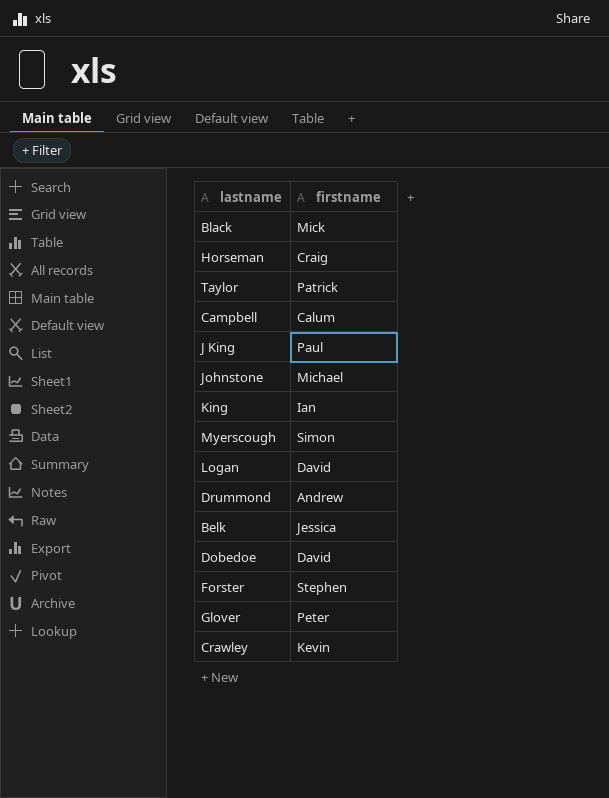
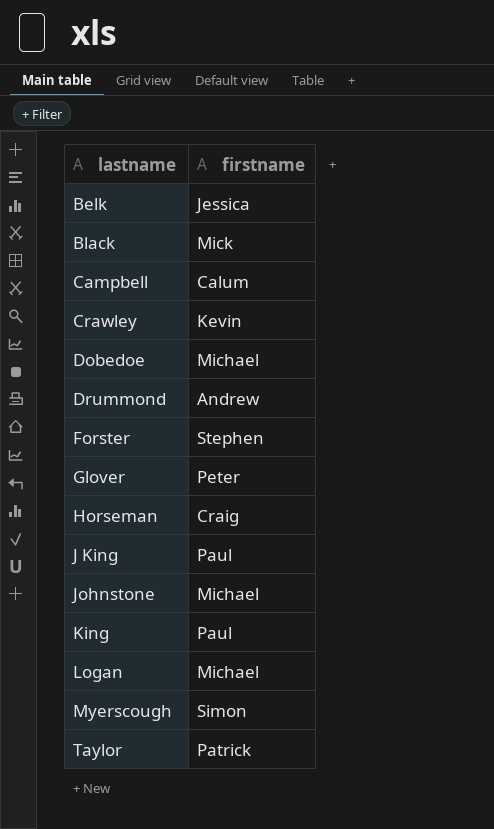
row order: none -> lastname ascending
Dobedoe | firstname: David -> Michael
King | firstname: Ian -> Paul
Logan | firstname: David -> Michael

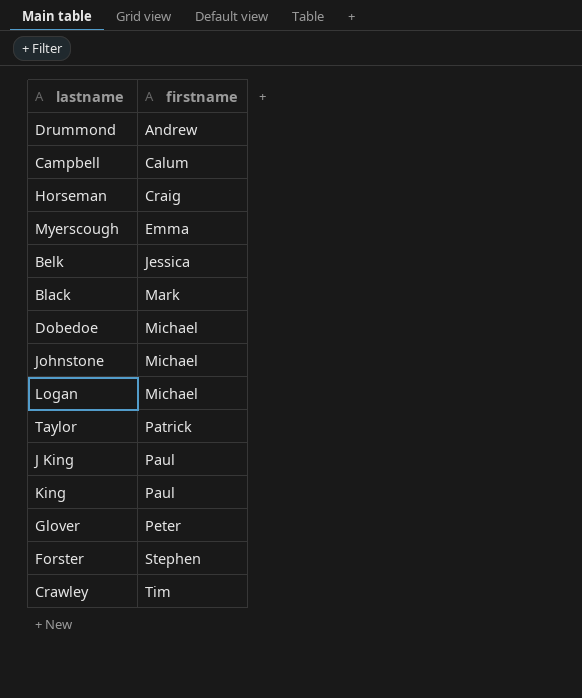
row order: lastname ascending -> firstname ascending
Myerscough | firstname: Simon -> Emma
Black | firstname: Mick -> Mark
Crawley | firstname: Kevin -> Tim

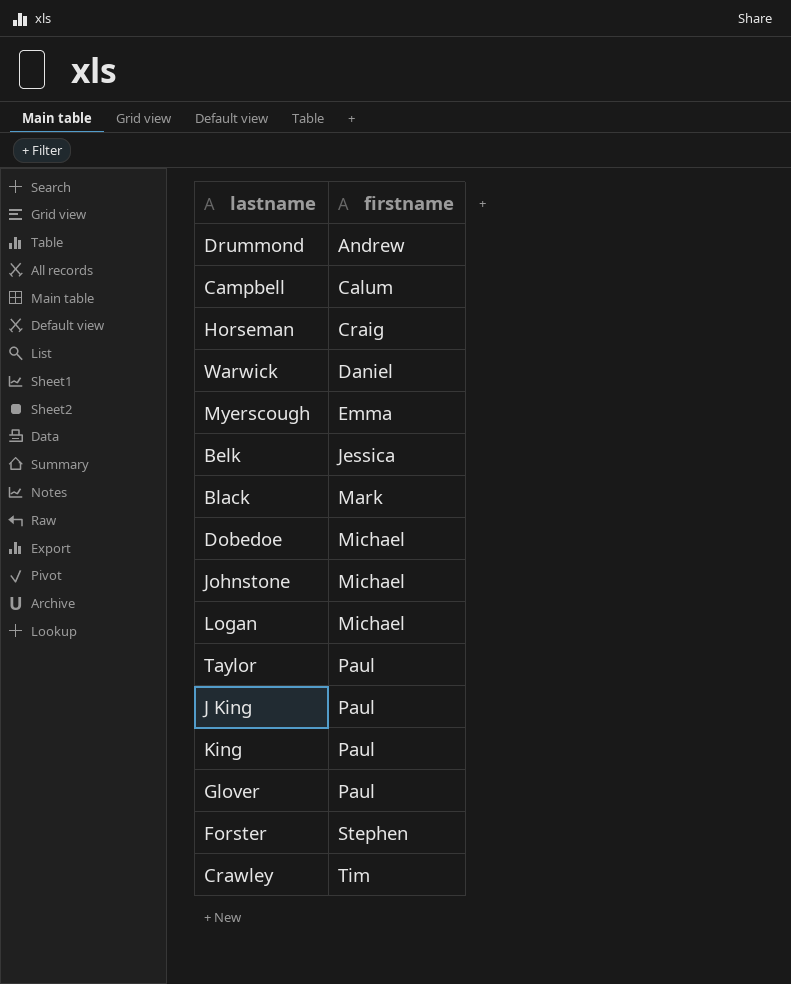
row Warwick: none -> Daniel
Taylor | firstname: Patrick -> Paul
Glover | firstname: Peter -> Paul

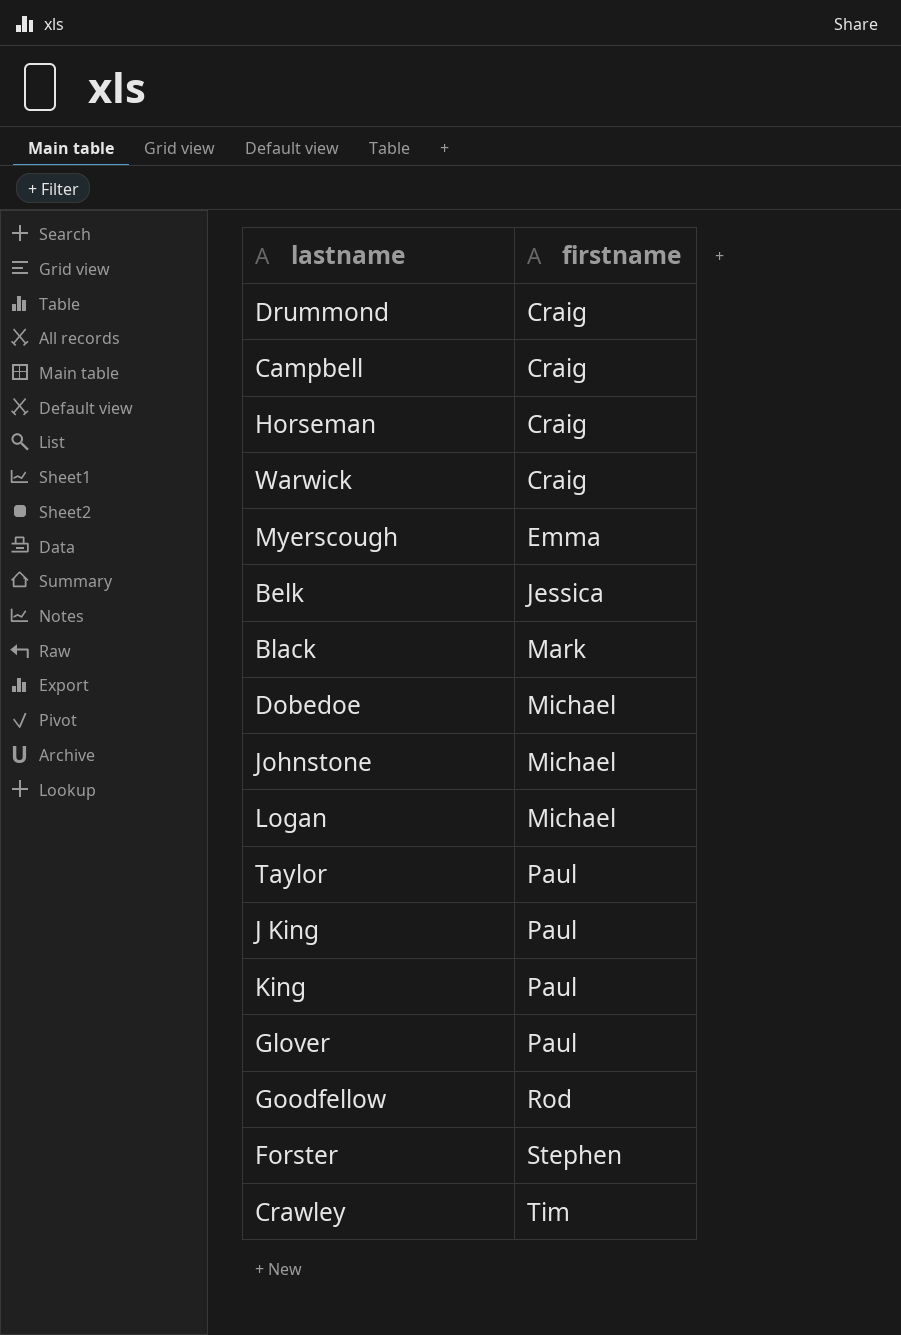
Drummond | firstname: Andrew -> Craig
Campbell | firstname: Calum -> Craig
Warwick | firstname: Daniel -> Craig
row Goodfellow: none -> Rod

